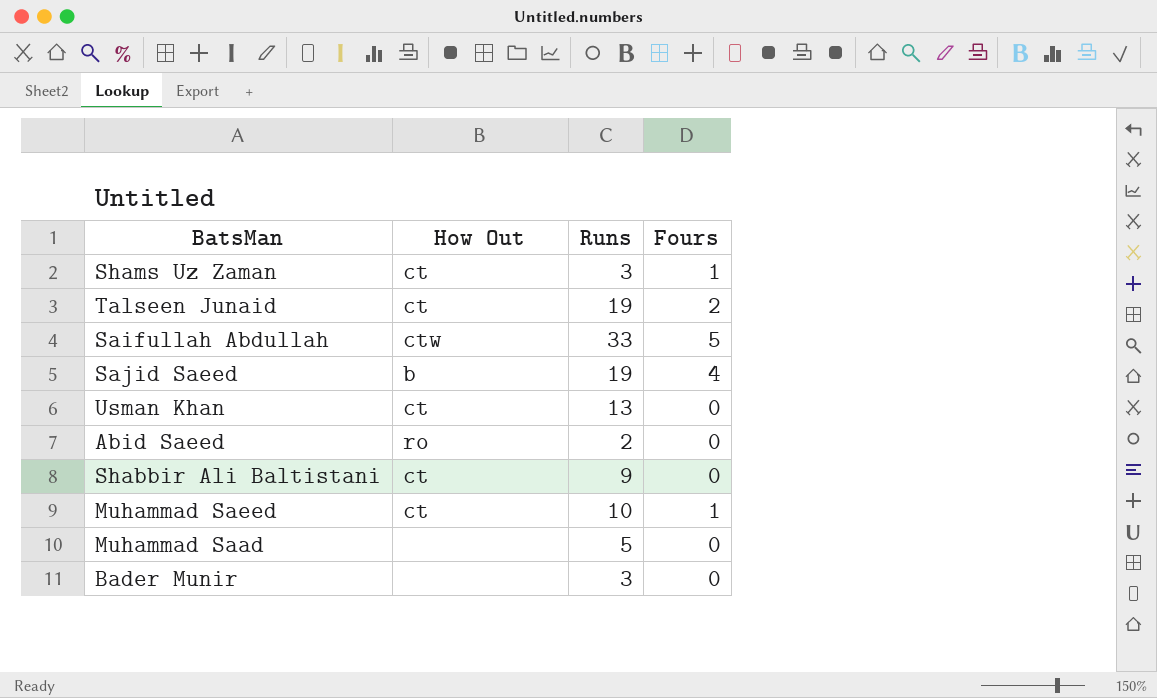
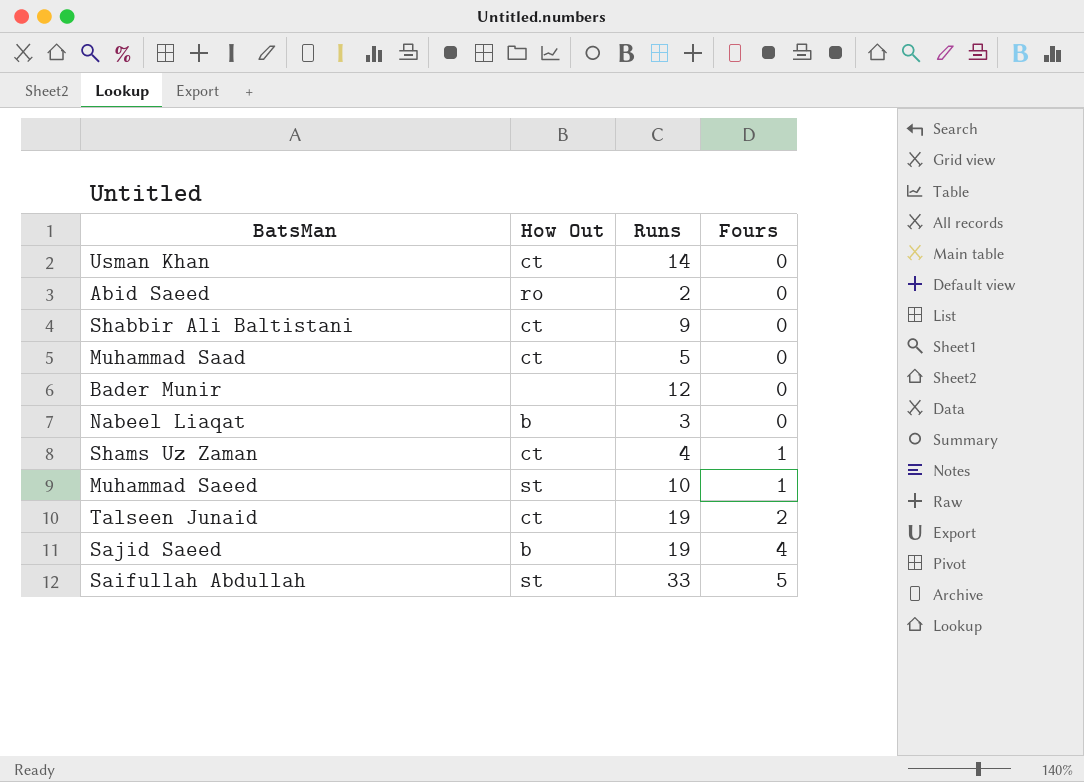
row order: none -> Fours ascending
Usman Khan | Runs: 13 -> 14
Muhammad Saad | How Out: none -> ct
Bader Munir | Runs: 3 -> 12
row Nabeel Liaqat: none -> b | 3 | 0
Shams Uz Zaman | Runs: 3 -> 4
Muhammad Saeed | How Out: ct -> st
Saifullah Abdullah | How Out: ctw -> st

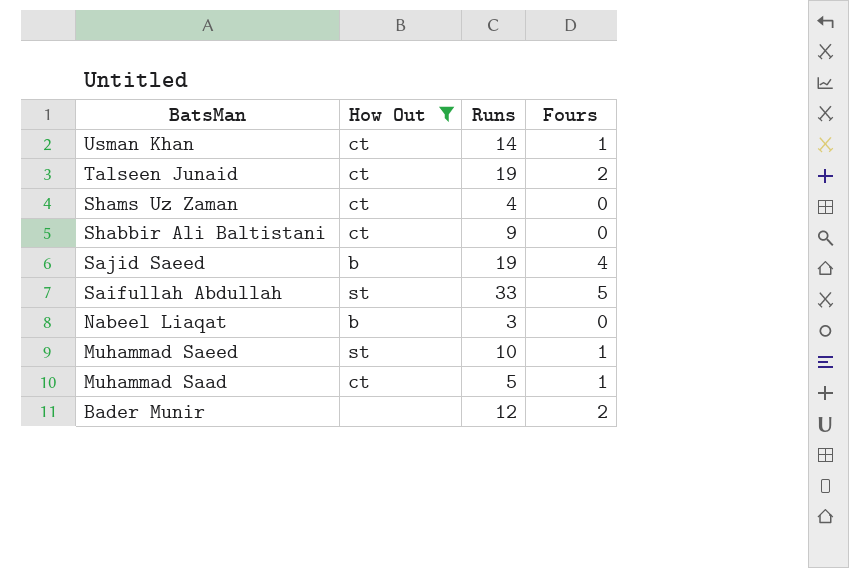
filter: none -> How Out != ro
row order: Fours ascending -> BatsMan descending
Usman Khan | Fours: 0 -> 1
Shams Uz Zaman | Fours: 1 -> 0
Muhammad Saad | Fours: 0 -> 1
Bader Munir | Fours: 0 -> 2

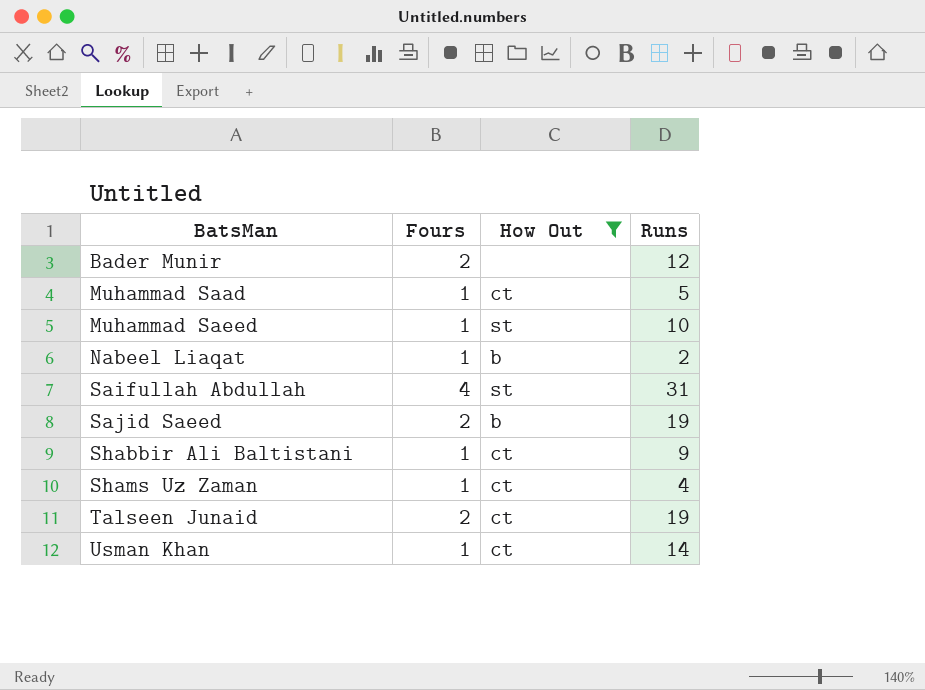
row order: BatsMan descending -> BatsMan ascending
column Fours | position: 4 -> 2
Nabeel Liaqat | Fours: 0 -> 1
Nabeel Liaqat | Runs: 3 -> 2
Saifullah Abdullah | Fours: 5 -> 4
Saifullah Abdullah | Runs: 33 -> 31
Sajid Saeed | Fours: 4 -> 2
Shabbir Ali Baltistani | Fours: 0 -> 1
Shams Uz Zaman | Fours: 0 -> 1

